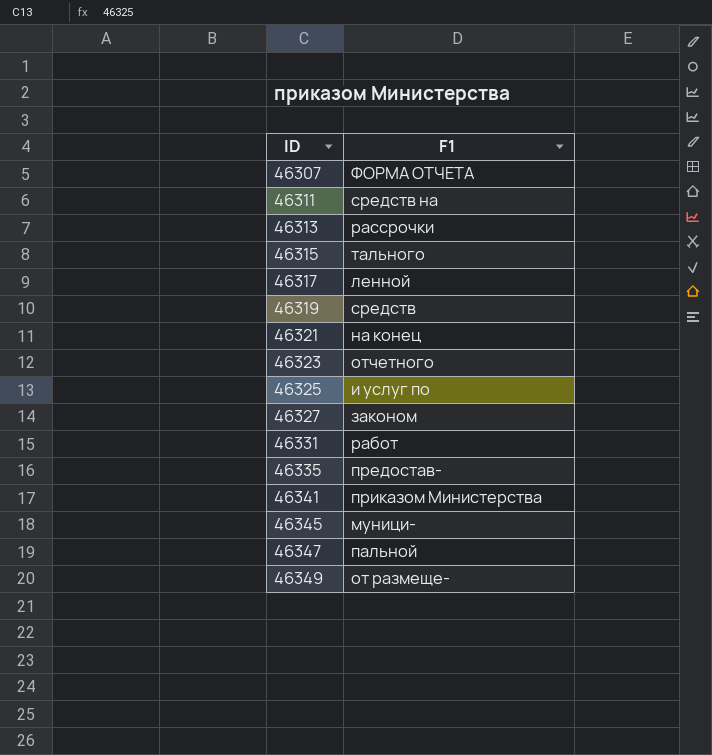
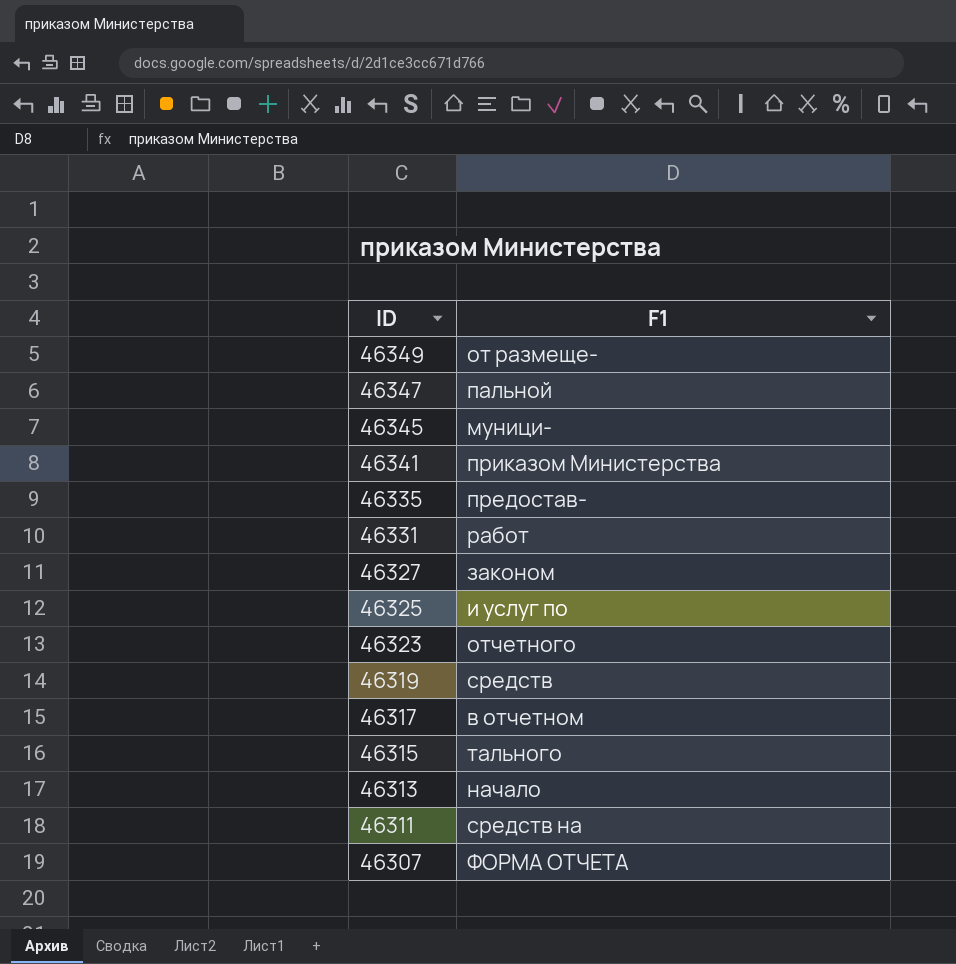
row order: ID ascending -> ID descending
row 46321: на конец -> none
46317 | F1: ленной -> в отчетном
46313 | F1: рассрочки -> начало

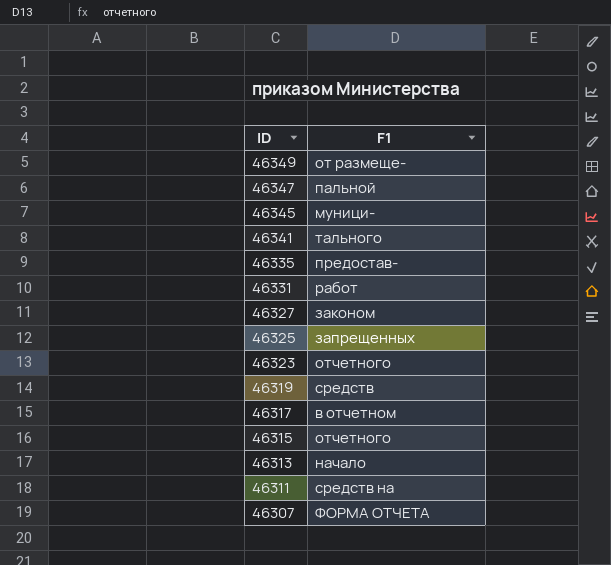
46341 | F1: приказом Министерства -> тального
46325 | F1: и услуг по -> запрещенных
46315 | F1: тального -> отчетного

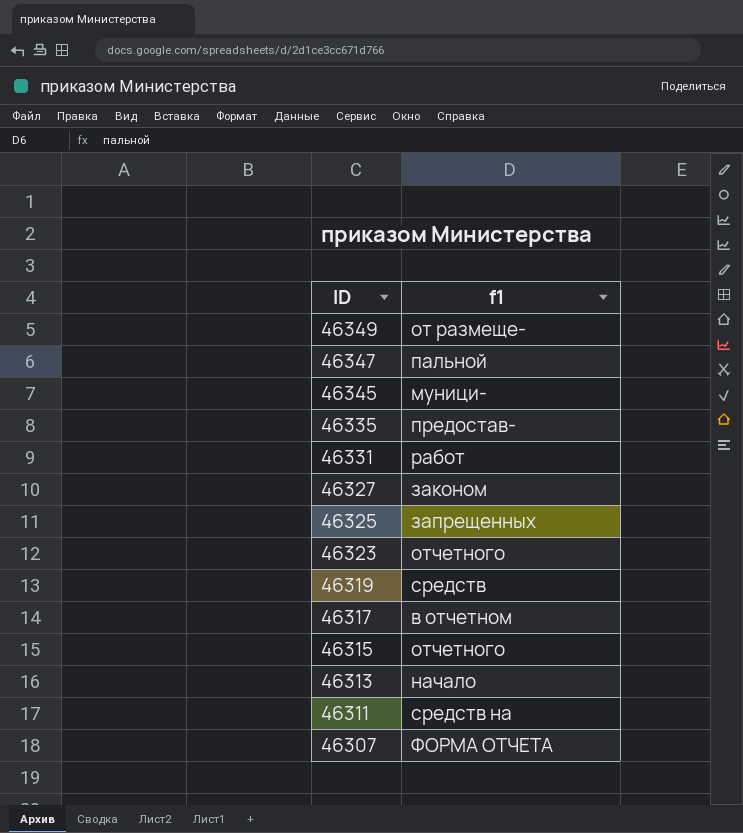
column name: F1 -> f1
row 46341: тального -> none

